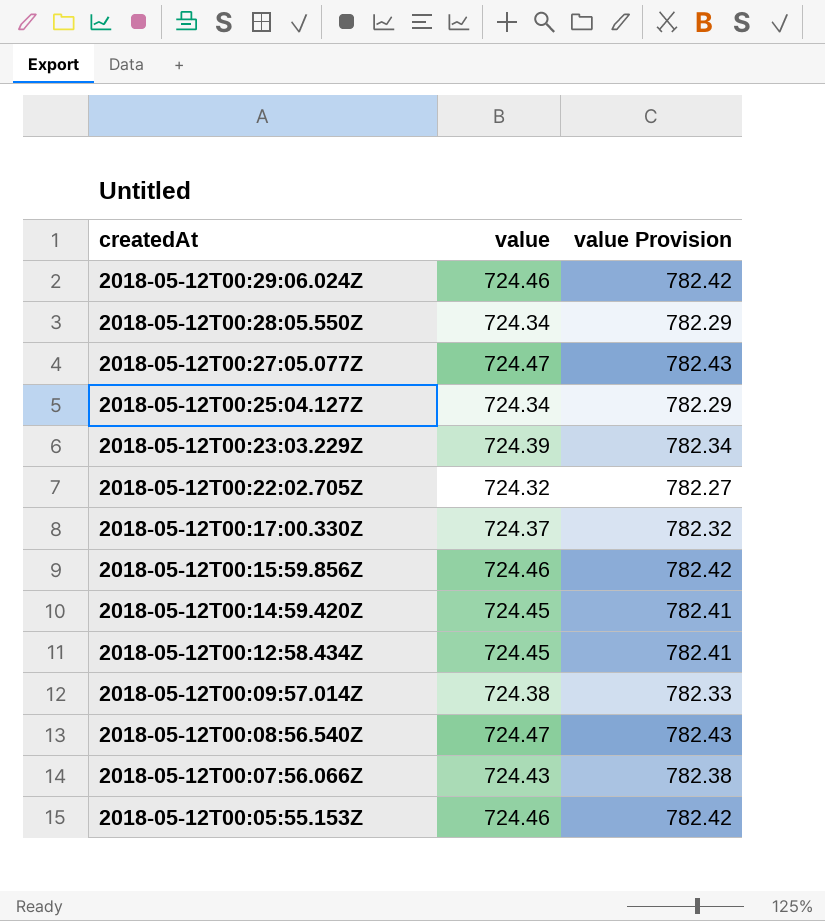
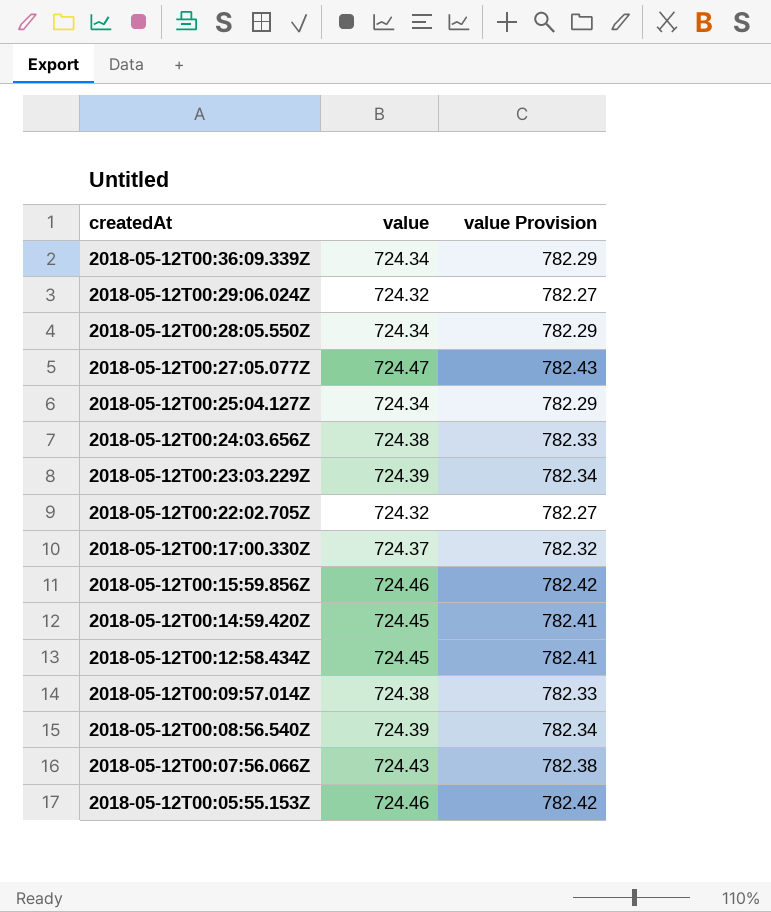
row 2018-05-12T00:36:09.339Z: none -> 724.34 | 782.29
2018-05-12T00:29:06.024Z | value: 724.46 -> 724.32
2018-05-12T00:29:06.024Z | value Provision: 782.42 -> 782.27
row 2018-05-12T00:24:03.656Z: none -> 724.38 | 782.33
2018-05-12T00:08:56.540Z | value: 724.47 -> 724.39
2018-05-12T00:08:56.540Z | value Provision: 782.43 -> 782.34

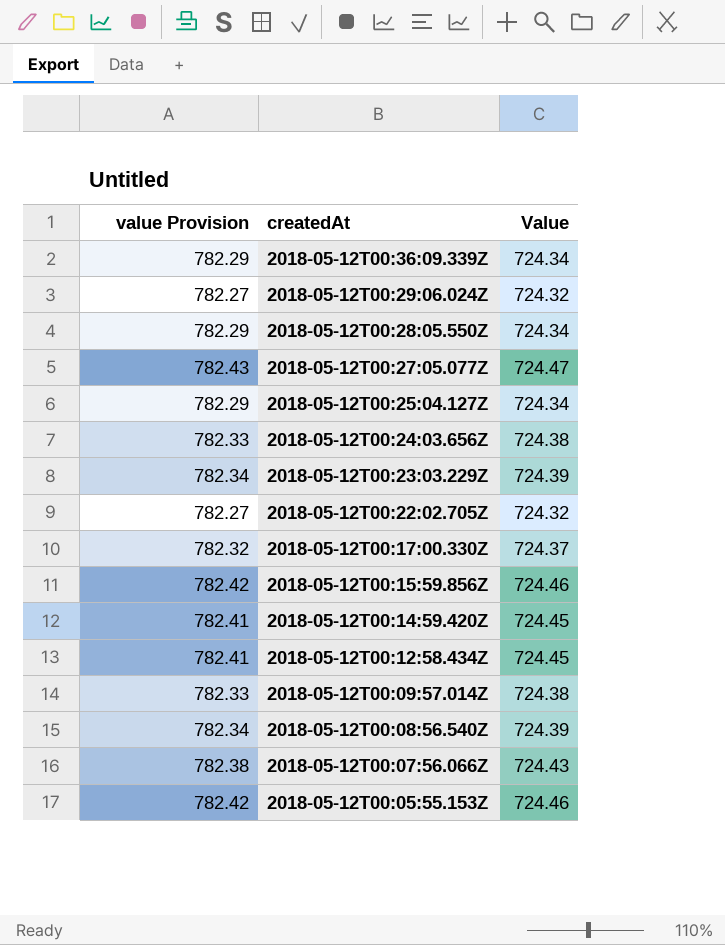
column value Provision | position: 3 -> 1
column name: value -> Value

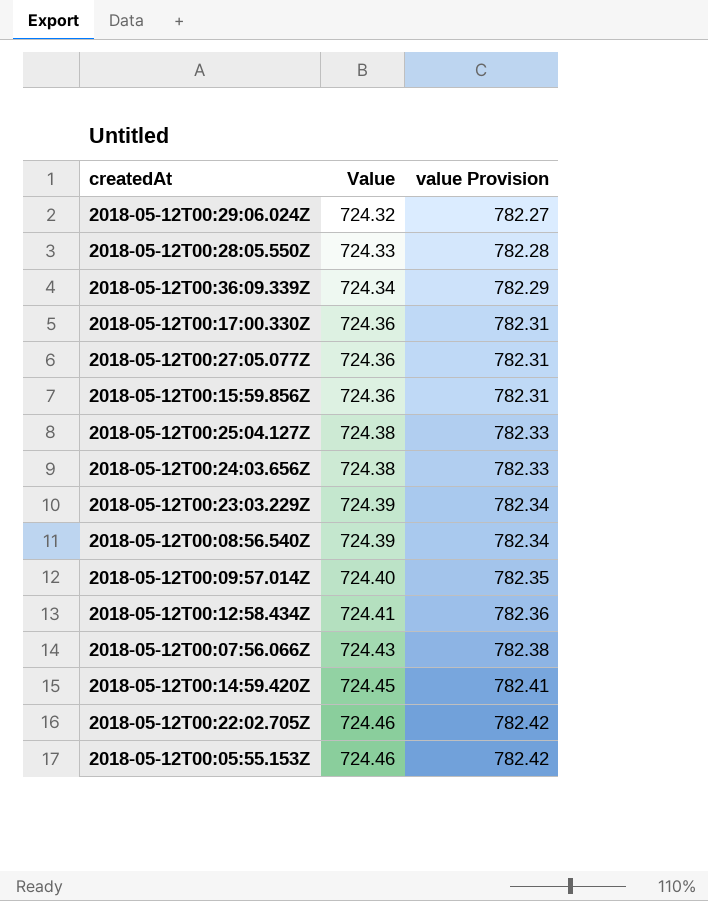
row order: createdAt descending -> Value ascending
column value Provision | position: 1 -> 3
2018-05-12T00:28:05.550Z | Value: 724.34 -> 724.33
2018-05-12T00:28:05.550Z | value Provision: 782.29 -> 782.28
2018-05-12T00:17:00.330Z | Value: 724.37 -> 724.36
2018-05-12T00:17:00.330Z | value Provision: 782.32 -> 782.31
2018-05-12T00:27:05.077Z | Value: 724.47 -> 724.36
2018-05-12T00:27:05.077Z | value Provision: 782.43 -> 782.31
2018-05-12T00:15:59.856Z | Value: 724.46 -> 724.36
2018-05-12T00:15:59.856Z | value Provision: 782.42 -> 782.31
2018-05-12T00:25:04.127Z | Value: 724.34 -> 724.38
2018-05-12T00:25:04.127Z | value Provision: 782.29 -> 782.33
2018-05-12T00:09:57.014Z | Value: 724.38 -> 724.40
2018-05-12T00:09:57.014Z | value Provision: 782.33 -> 782.35
2018-05-12T00:12:58.434Z | Value: 724.45 -> 724.41
2018-05-12T00:12:58.434Z | value Provision: 782.41 -> 782.36
2018-05-12T00:22:02.705Z | Value: 724.32 -> 724.46
2018-05-12T00:22:02.705Z | value Provision: 782.27 -> 782.42

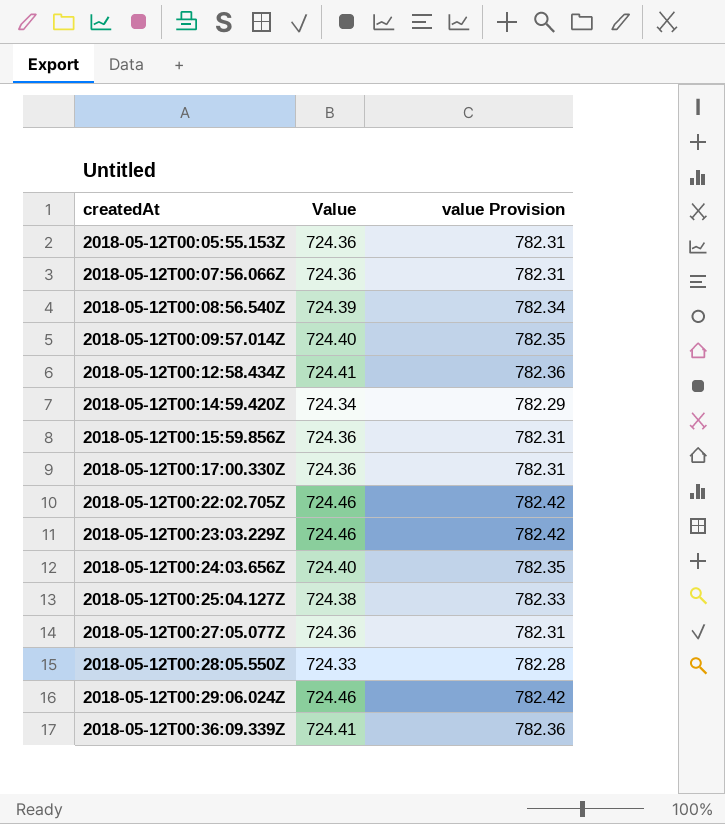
row order: Value ascending -> createdAt ascending
2018-05-12T00:05:55.153Z | Value: 724.46 -> 724.36
2018-05-12T00:05:55.153Z | value Provision: 782.42 -> 782.31
2018-05-12T00:07:56.066Z | Value: 724.43 -> 724.36
2018-05-12T00:07:56.066Z | value Provision: 782.38 -> 782.31
2018-05-12T00:14:59.420Z | Value: 724.45 -> 724.34
2018-05-12T00:14:59.420Z | value Provision: 782.41 -> 782.29
2018-05-12T00:23:03.229Z | Value: 724.39 -> 724.46
2018-05-12T00:23:03.229Z | value Provision: 782.34 -> 782.42
2018-05-12T00:24:03.656Z | Value: 724.38 -> 724.40
2018-05-12T00:24:03.656Z | value Provision: 782.33 -> 782.35
2018-05-12T00:29:06.024Z | Value: 724.32 -> 724.46
2018-05-12T00:29:06.024Z | value Provision: 782.27 -> 782.42
2018-05-12T00:36:09.339Z | Value: 724.34 -> 724.41
2018-05-12T00:36:09.339Z | value Provision: 782.29 -> 782.36

